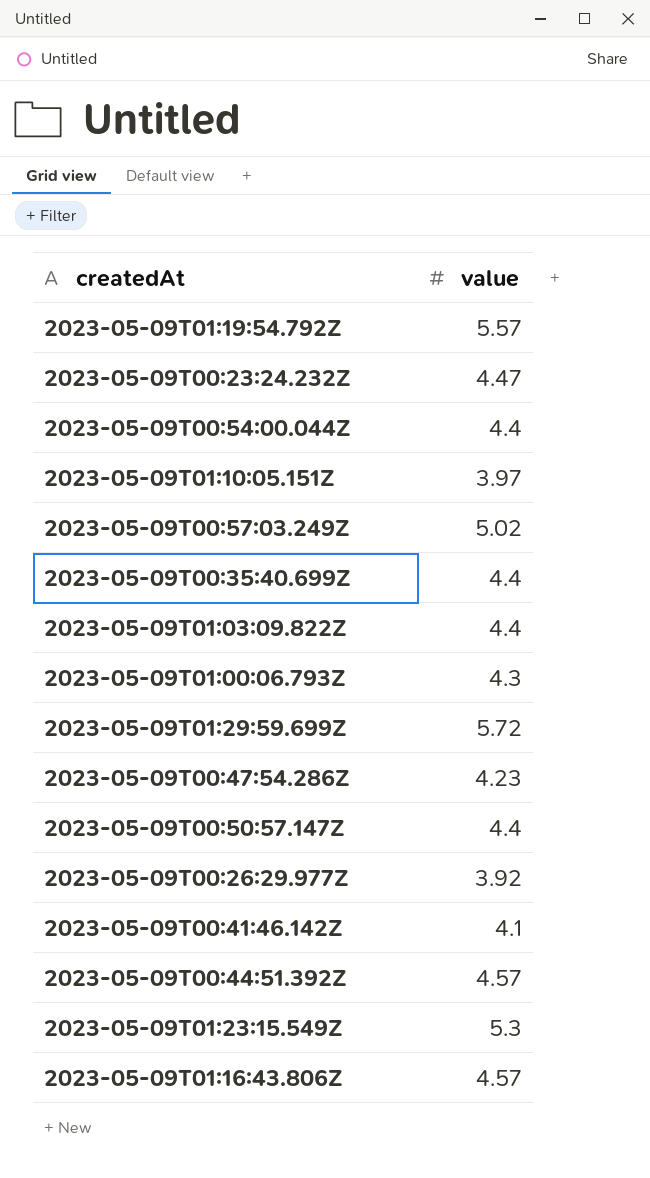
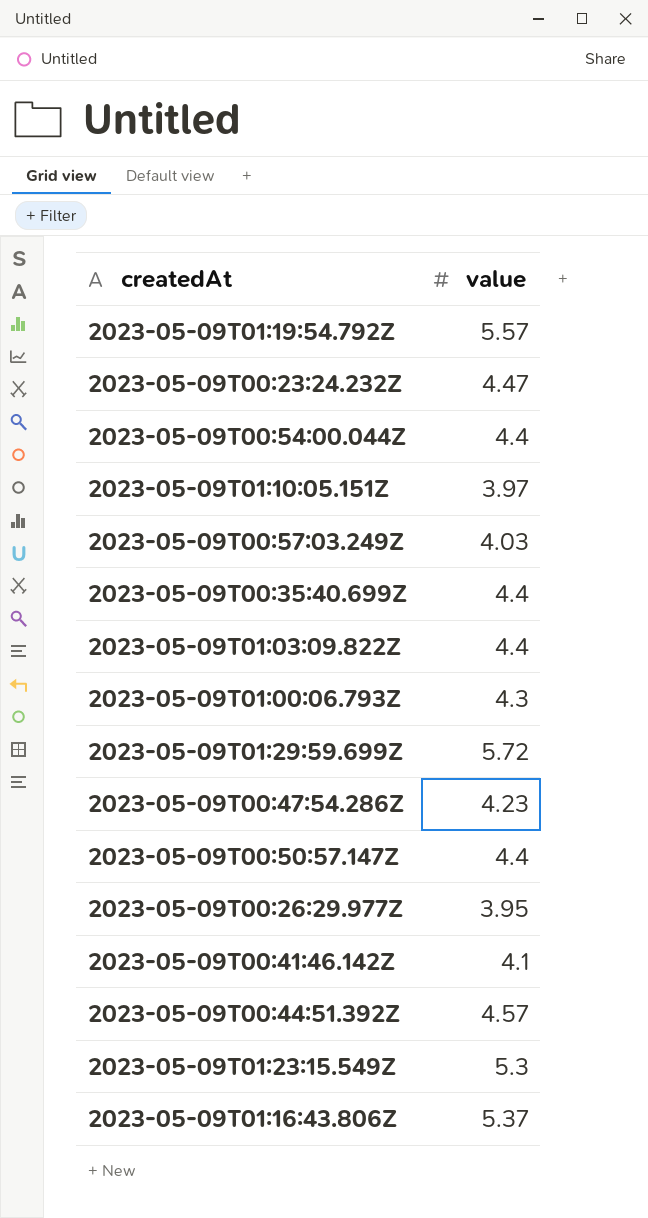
2023-05-09T00:57:03.249Z | value: 5.02 -> 4.03
2023-05-09T00:26:29.977Z | value: 3.92 -> 3.95
2023-05-09T01:16:43.806Z | value: 4.57 -> 5.37

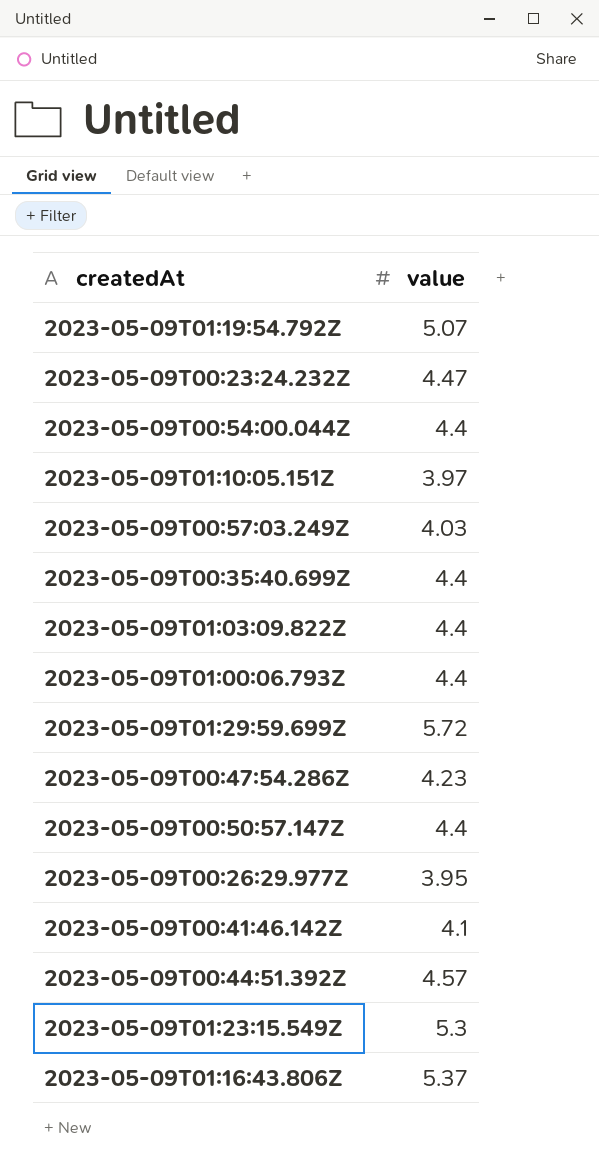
2023-05-09T01:19:54.792Z | value: 5.57 -> 5.07
2023-05-09T01:00:06.793Z | value: 4.3 -> 4.4

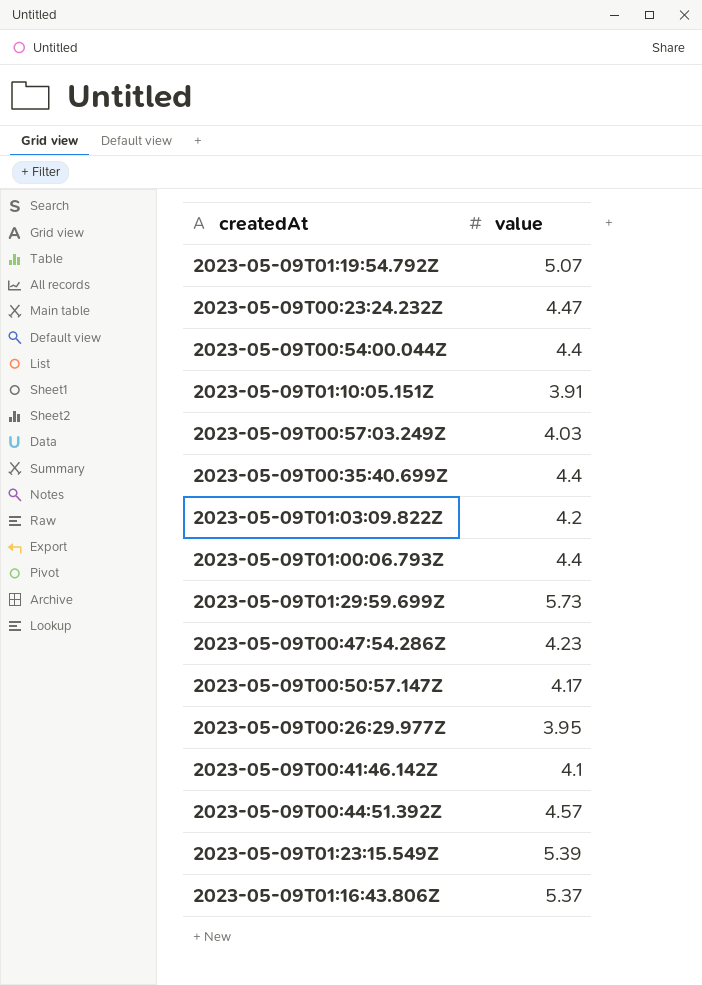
2023-05-09T01:10:05.151Z | value: 3.97 -> 3.91
2023-05-09T01:03:09.822Z | value: 4.4 -> 4.2
2023-05-09T01:29:59.699Z | value: 5.72 -> 5.73
2023-05-09T00:50:57.147Z | value: 4.4 -> 4.17
2023-05-09T01:23:15.549Z | value: 5.3 -> 5.39

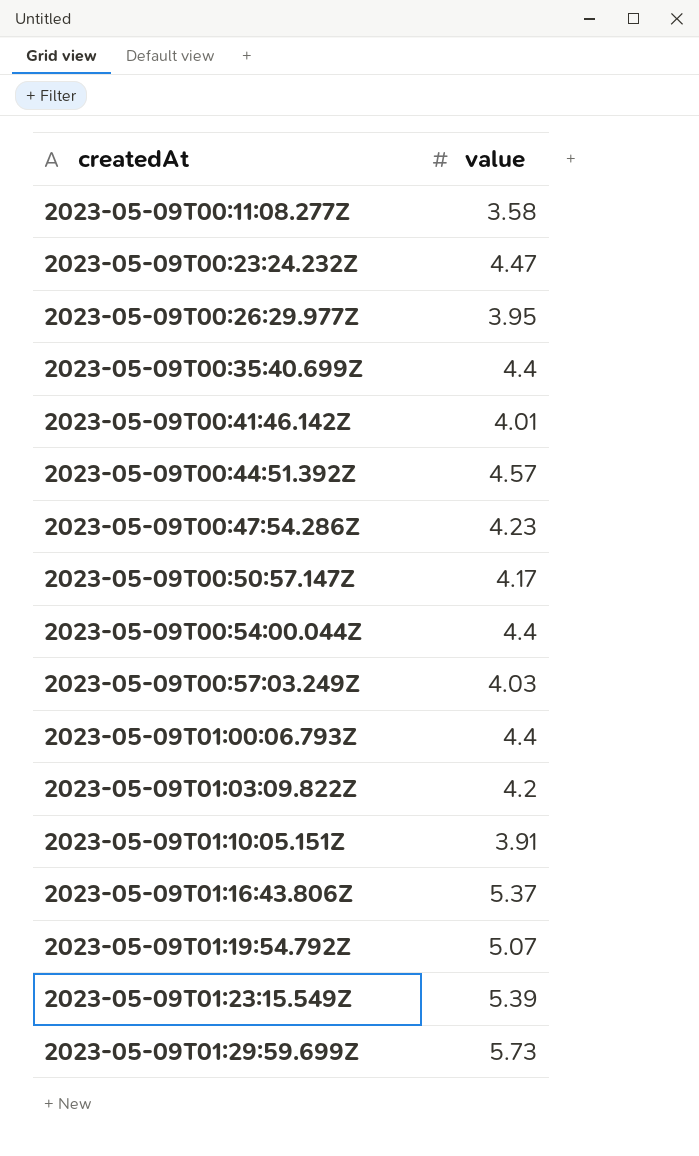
row order: none -> createdAt ascending
row 2023-05-09T00:11:08.277Z: none -> 3.58
2023-05-09T00:41:46.142Z | value: 4.1 -> 4.01

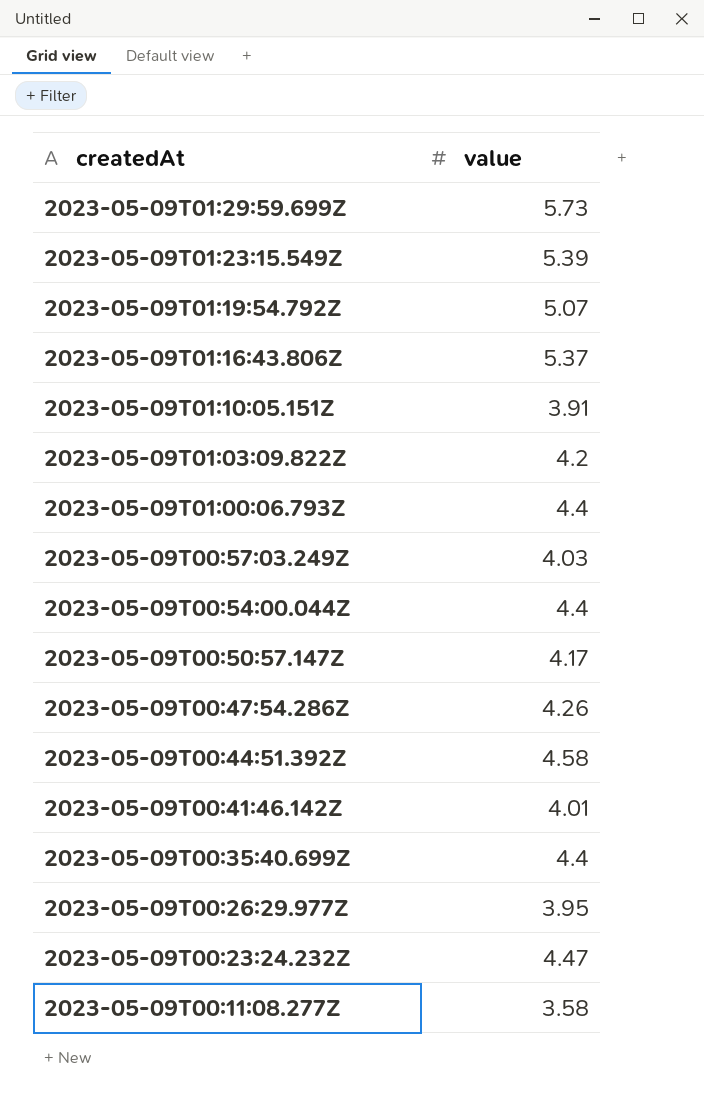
row order: createdAt ascending -> createdAt descending
2023-05-09T00:47:54.286Z | value: 4.23 -> 4.26
2023-05-09T00:44:51.392Z | value: 4.57 -> 4.58

